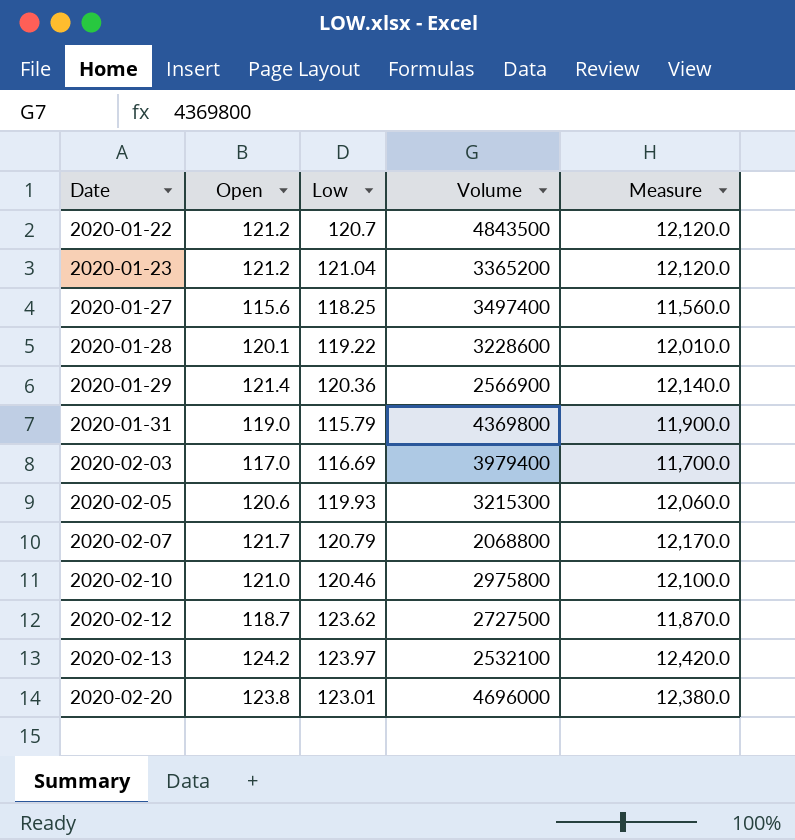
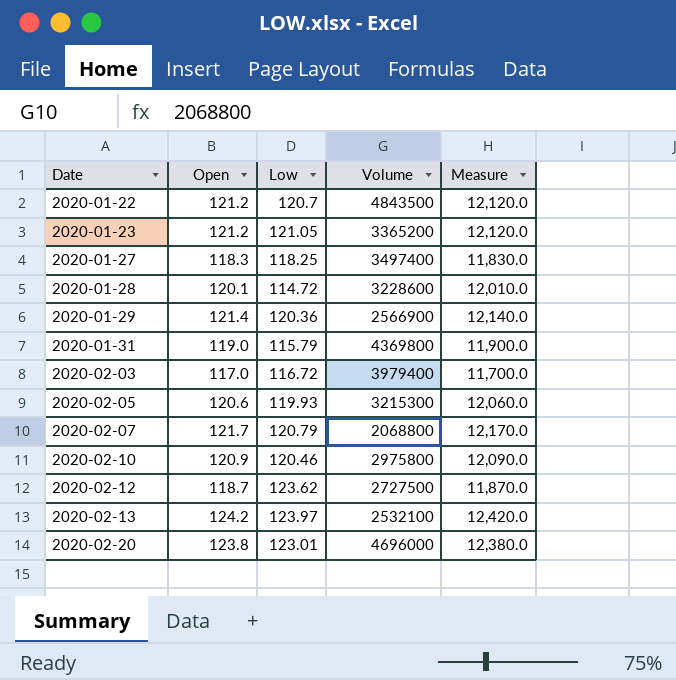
2020-01-23 | Low: 121.04 -> 121.05
2020-01-27 | Open: 115.6 -> 118.3
2020-01-27 | Measure: 11,560.0 -> 11,830.0
2020-01-28 | Low: 119.22 -> 114.72
2020-02-03 | Low: 116.69 -> 116.72
2020-02-10 | Open: 121.0 -> 120.9
2020-02-10 | Measure: 12,100.0 -> 12,090.0

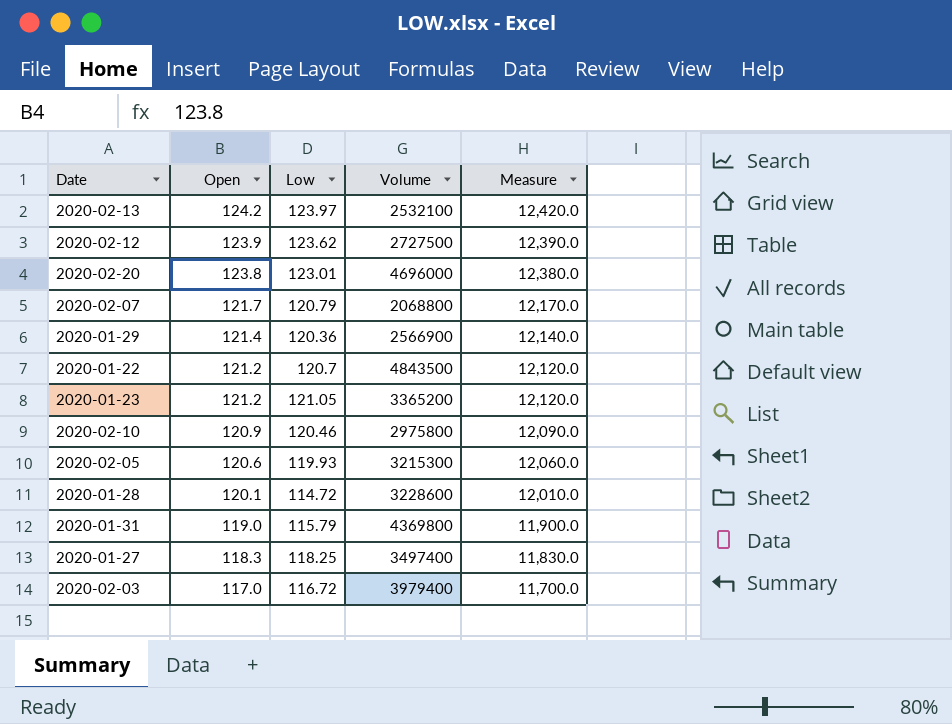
row order: Date ascending -> Open descending
2020-02-12 | Open: 118.7 -> 123.9
2020-02-12 | Measure: 11,870.0 -> 12,390.0

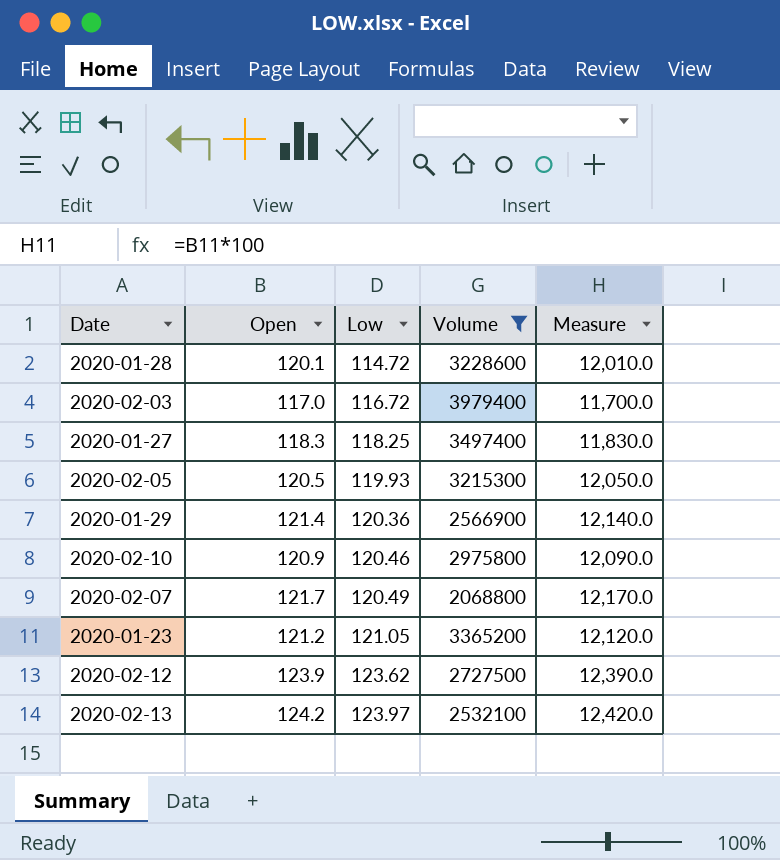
filter: none -> Volume <= 3979400
row order: Open descending -> Low ascending
2020-02-05 | Open: 120.6 -> 120.5
2020-02-05 | Measure: 12,060.0 -> 12,050.0
2020-02-07 | Low: 120.79 -> 120.49

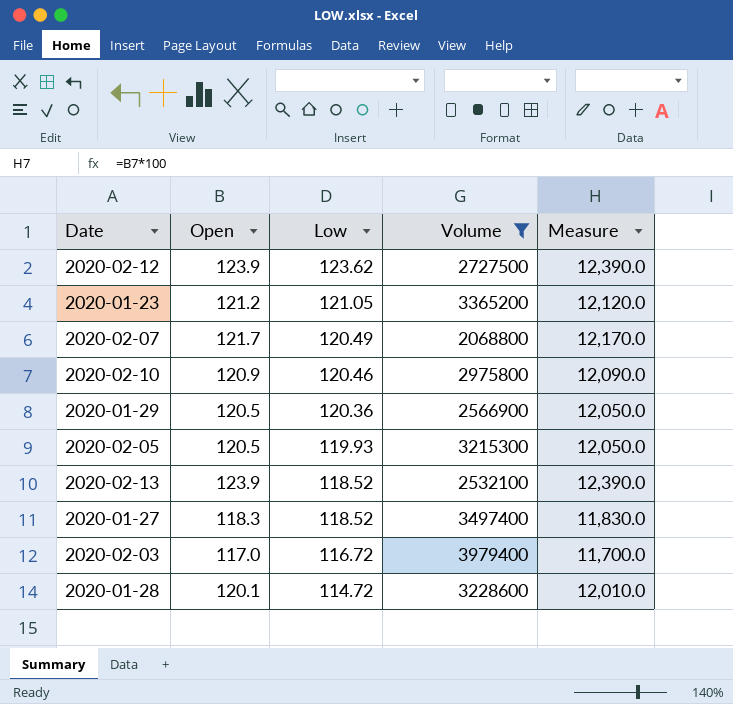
row order: Low ascending -> Low descending
2020-01-29 | Open: 121.4 -> 120.5
2020-01-29 | Measure: 12,140.0 -> 12,050.0
2020-02-13 | Open: 124.2 -> 123.9
2020-02-13 | Low: 123.97 -> 118.52
2020-02-13 | Measure: 12,420.0 -> 12,390.0
2020-01-27 | Low: 118.25 -> 118.52

